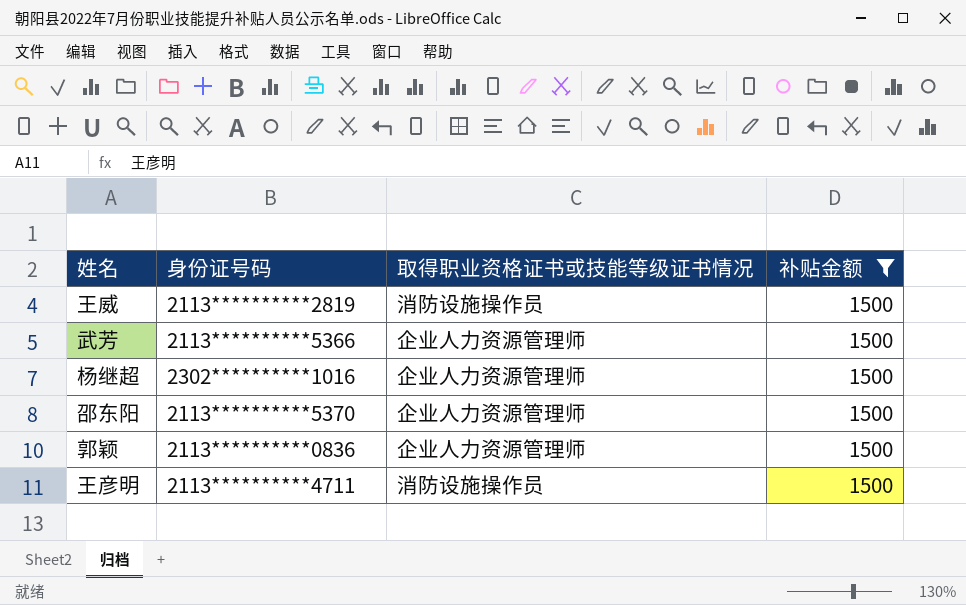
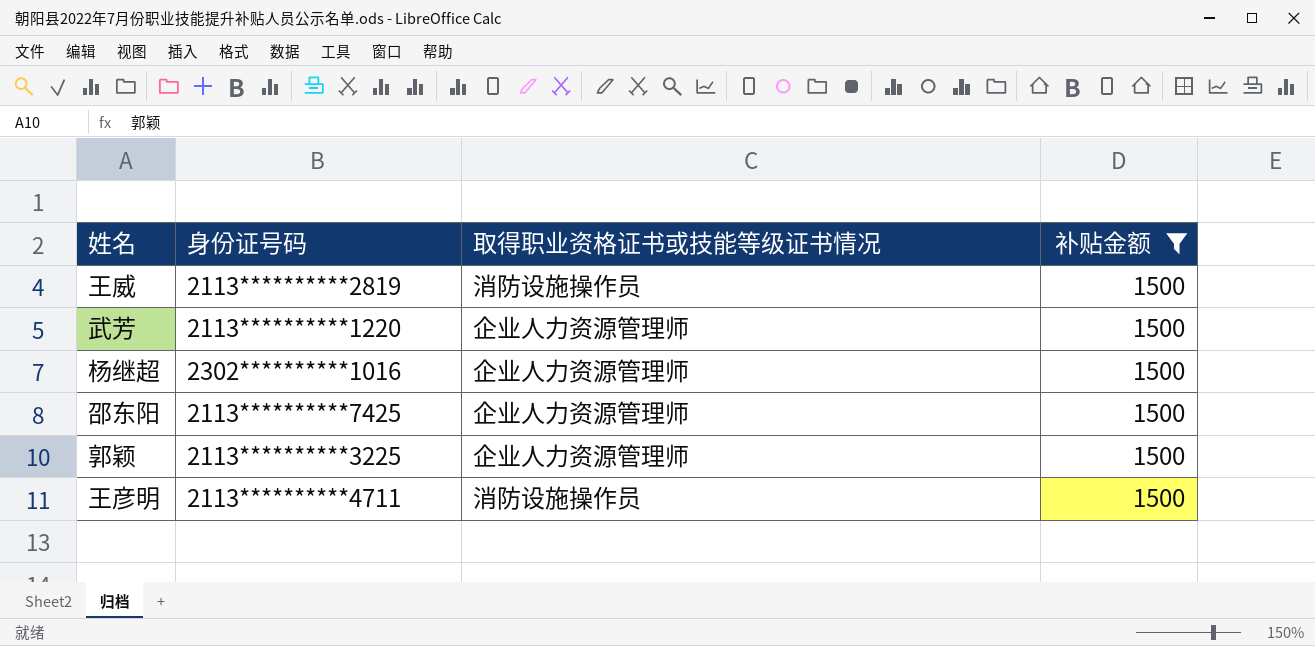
武芳 | 身份证号码: 2113**********5366 -> 2113**********1220
邵东阳 | 身份证号码: 2113**********5370 -> 2113**********7425
郭颖 | 身份证号码: 2113**********0836 -> 2113**********3225

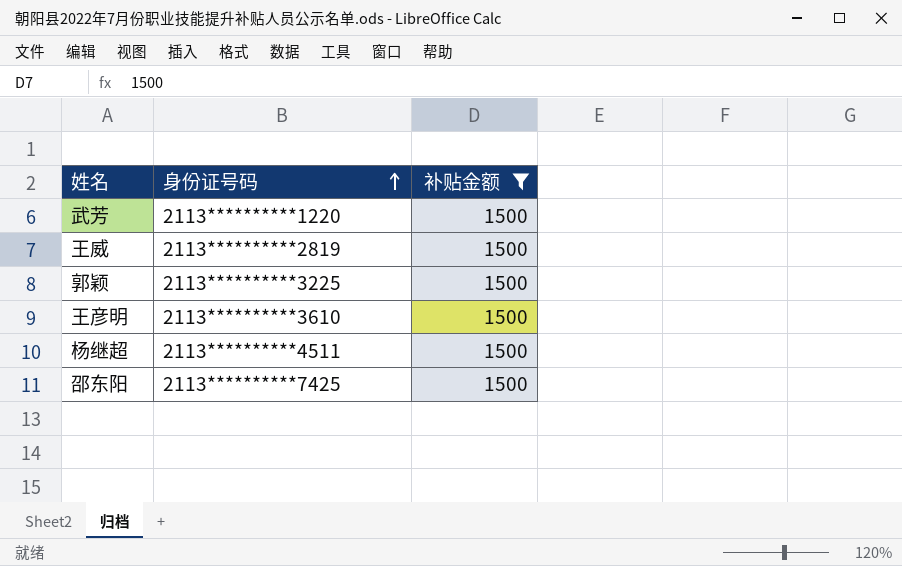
row order: none -> 身份证号码 ascending
column 取得职业资格证书或技能等级证书情况 | position: 3 -> none
王彦明 | 身份证号码: 2113**********4711 -> 2113**********3610
杨继超 | 身份证号码: 2302**********1016 -> 2113**********4511

